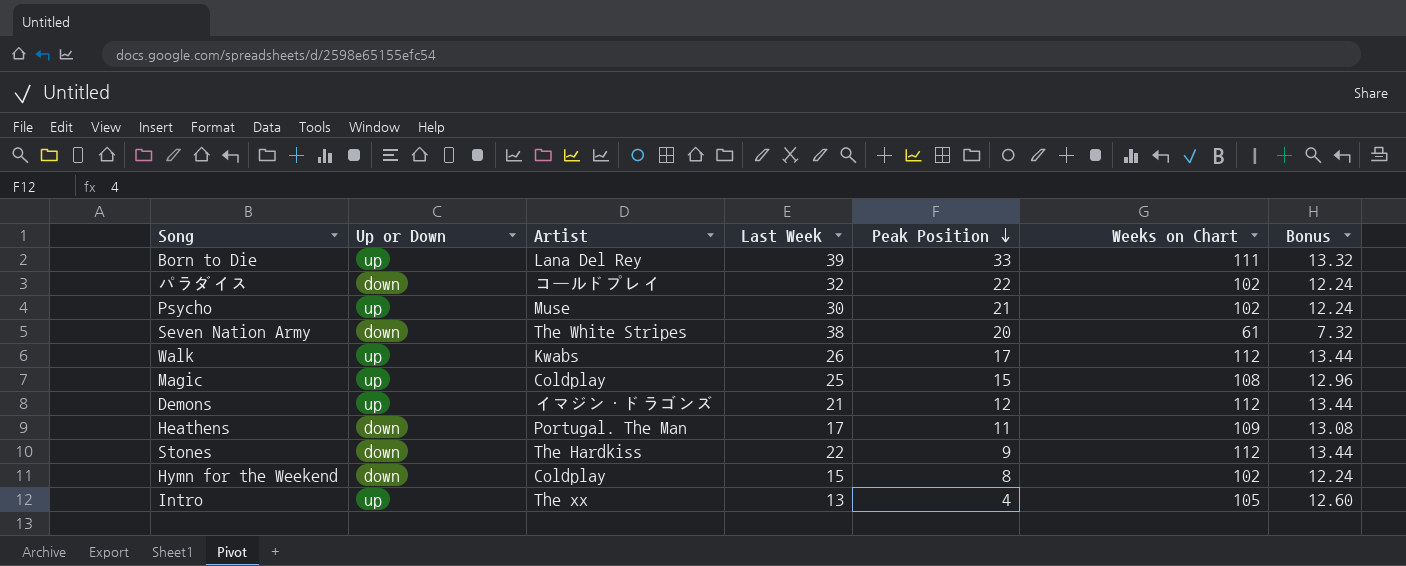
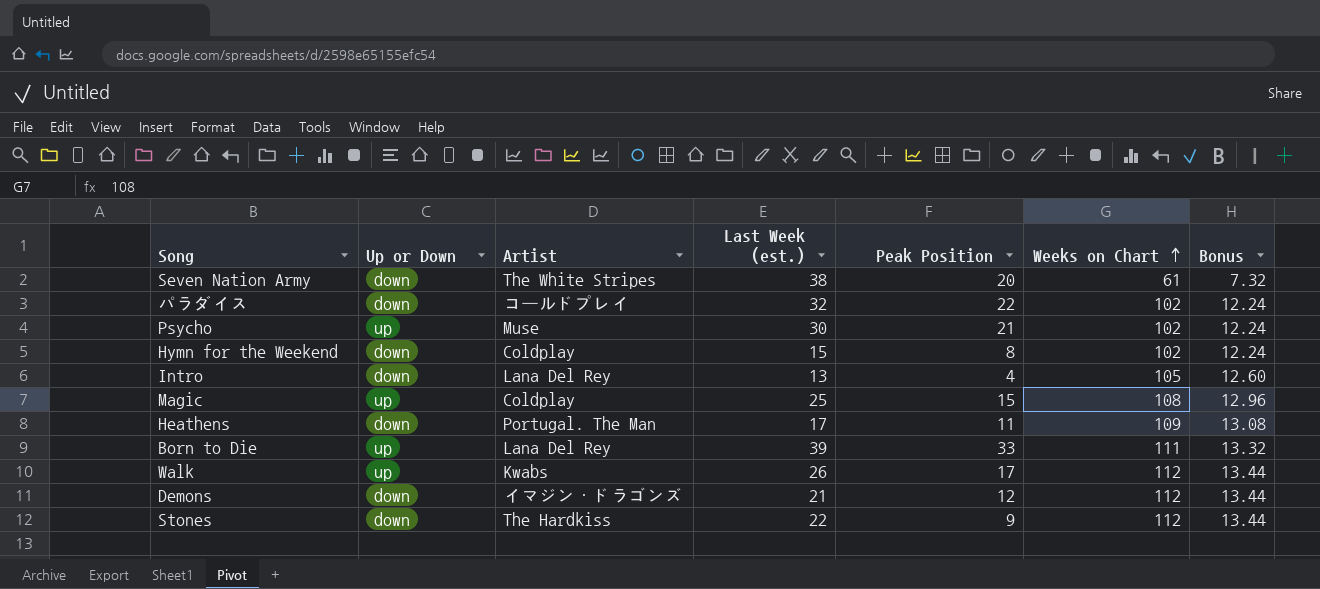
row order: Peak Position descending -> Weeks on Chart ascending
column name: Last Week -> Last Week (est.)
Intro | Up or Down: up -> down
Intro | Artist: The xx -> Lana Del Rey
Demons | Up or Down: up -> down

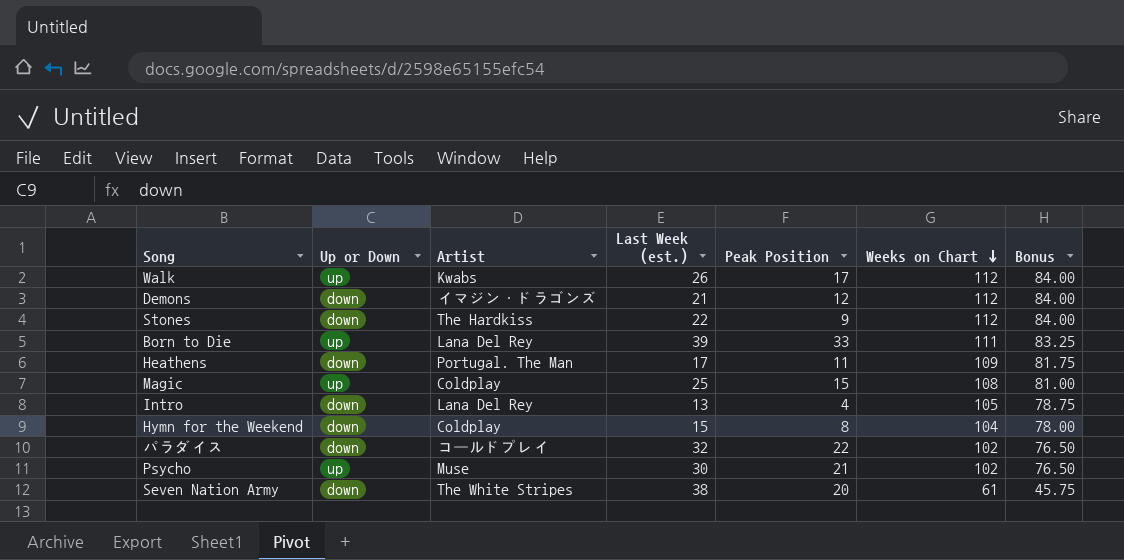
row order: Weeks on Chart ascending -> Weeks on Chart descending
column Bonus | formula: [Weeks on Chart] * 0.12 -> [Weeks on Chart] * 0.75
Hymn for the Weekend | Weeks on Chart: 102 -> 104

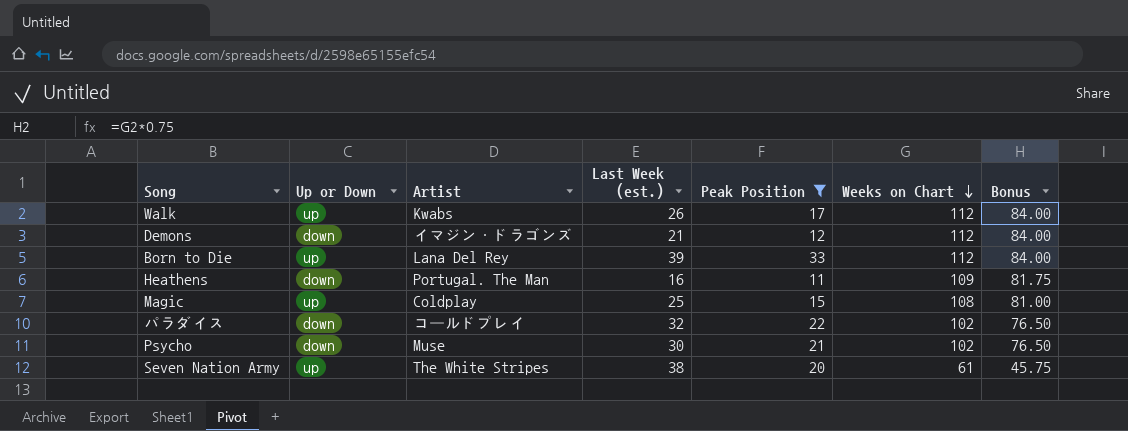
filter: none -> Peak Position >= 11
Born to Die | Weeks on Chart: 111 -> 112
Born to Die | Bonus: 83.25 -> 84.00
Heathens | Last Week (est.): 17 -> 16
Psycho | Up or Down: up -> down
Seven Nation Army | Up or Down: down -> up

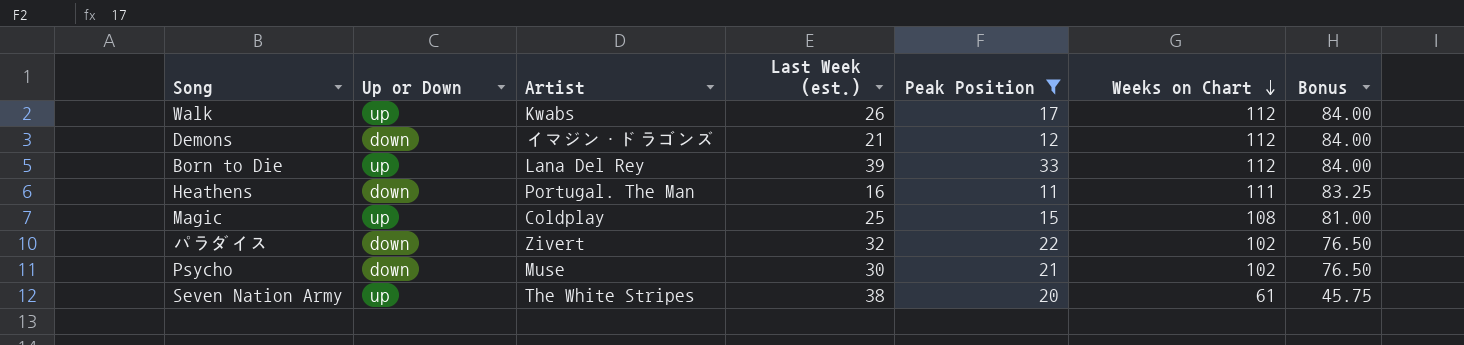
Heathens | Weeks on Chart: 109 -> 111
Heathens | Bonus: 81.75 -> 83.25
パラダイス | Artist: コールドプレイ -> Zivert

